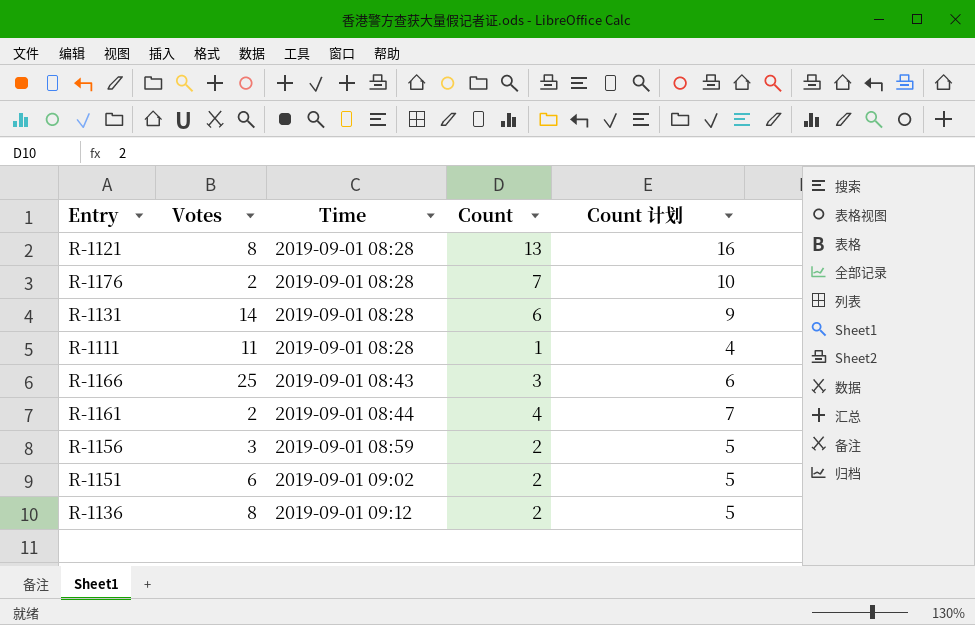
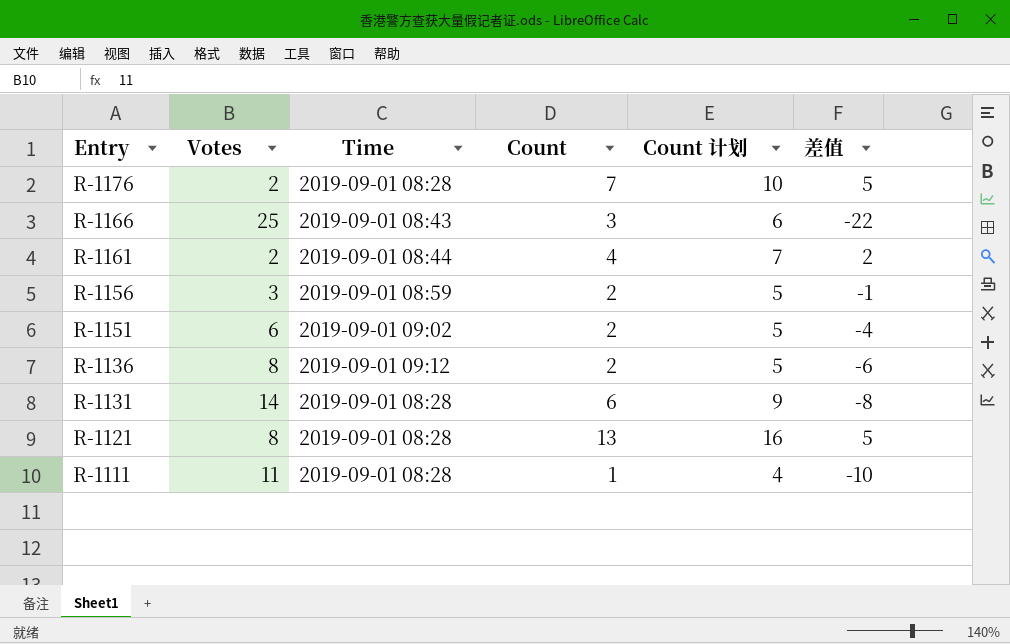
row order: Time ascending -> Entry descending
column 差值 | formula: none -> [Count] - [Votes]

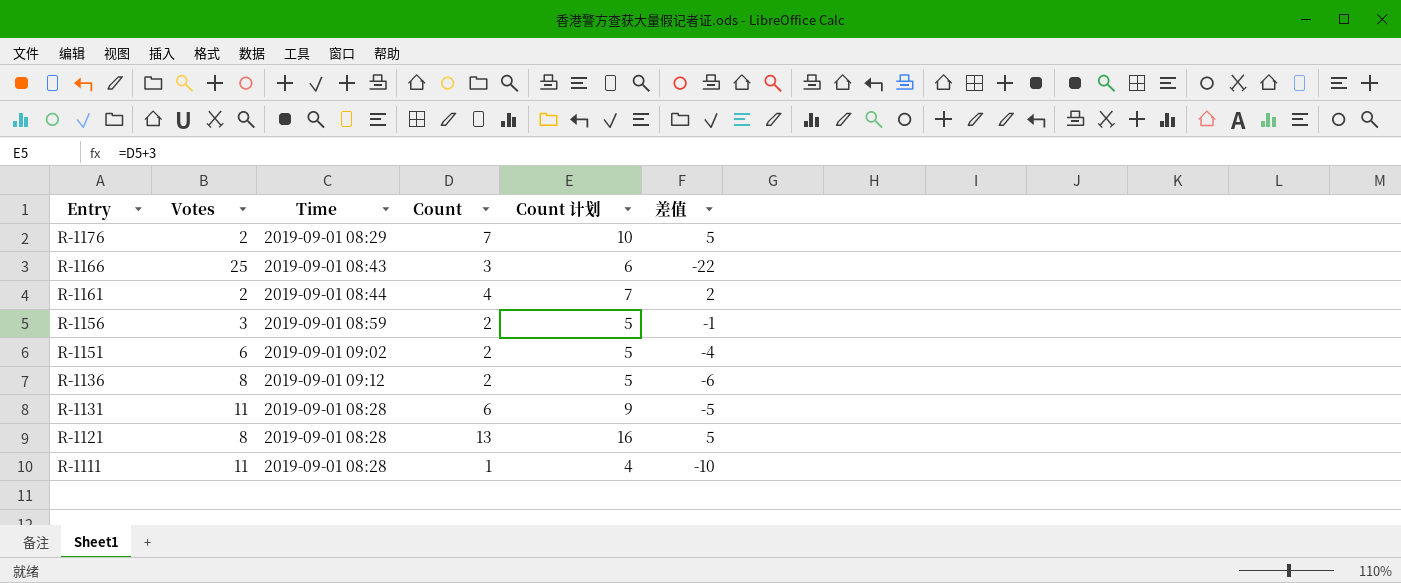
R-1176 | Time: 2019-09-01 08:28 -> 2019-09-01 08:29
R-1131 | Votes: 14 -> 11
R-1131 | 差值: -8 -> -5

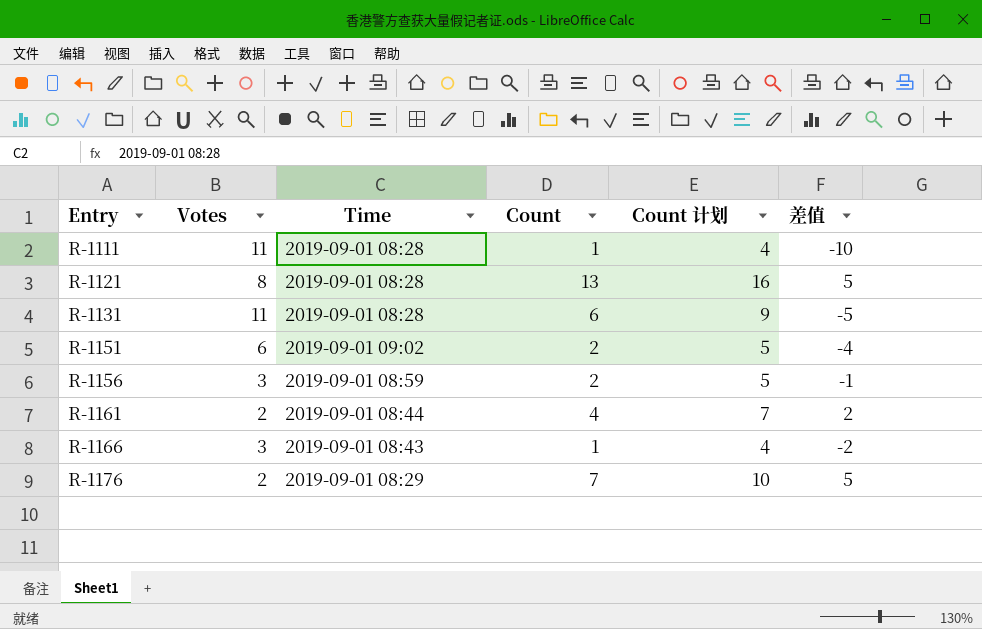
row order: Entry descending -> Entry ascending
row R-1136: 8 | 2019-09-01 09:12 | 2 | 5 | -6 -> none
R-1166 | Votes: 25 -> 3
R-1166 | Count: 3 -> 1
R-1166 | Count 计划: 6 -> 4
R-1166 | 差值: -22 -> -2

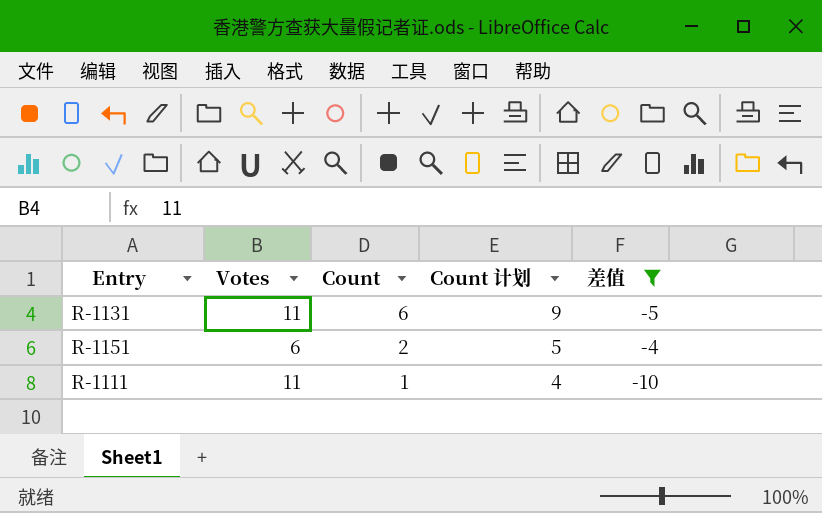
filter: none -> 差值 <= -4
row order: Entry ascending -> Count descending
column Time | position: 3 -> none

